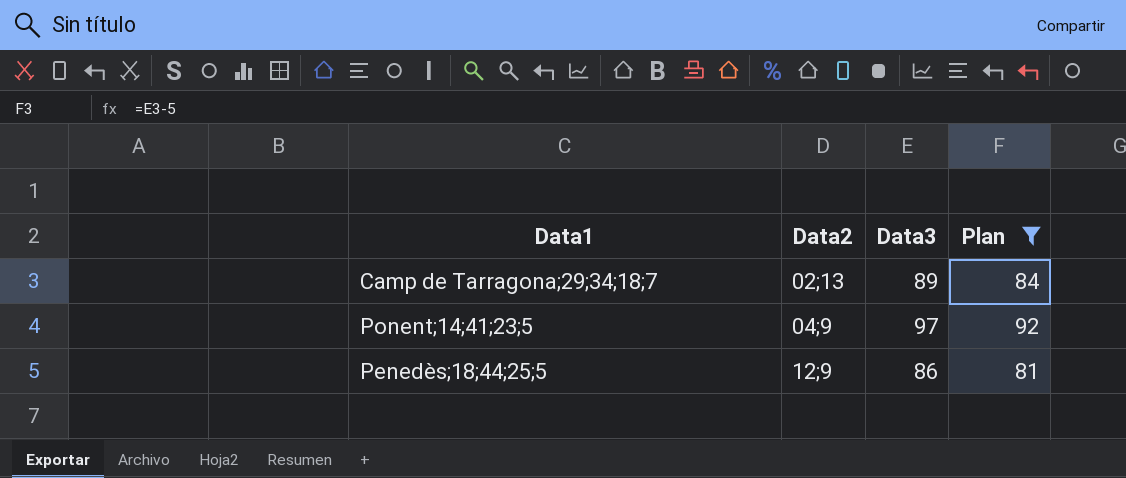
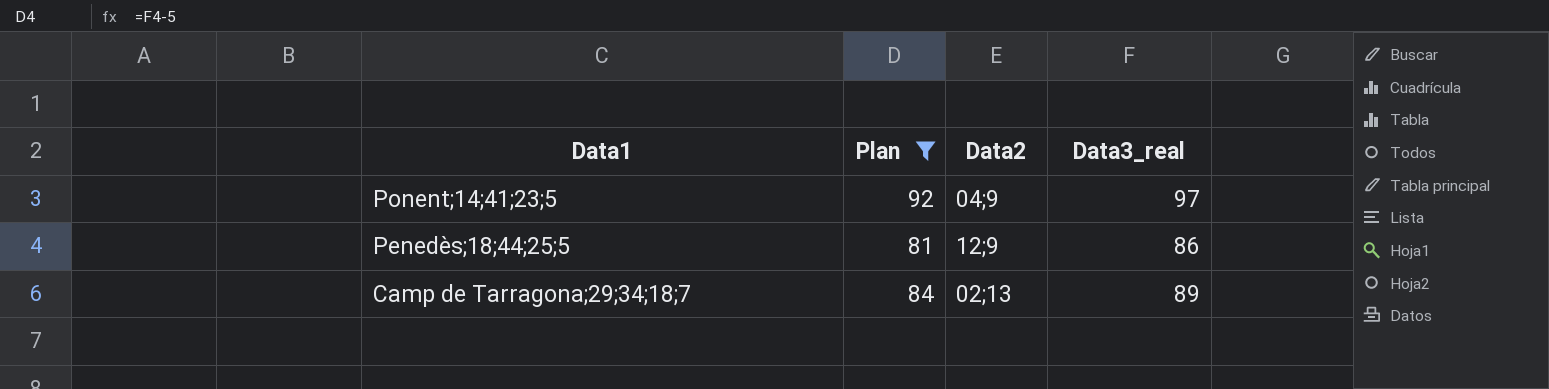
row order: Data2 ascending -> Data1 descending
column Plan | position: 4 -> 2
column name: Data3 -> Data3_real

